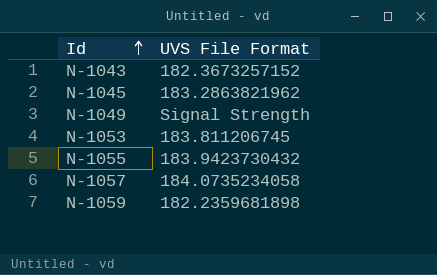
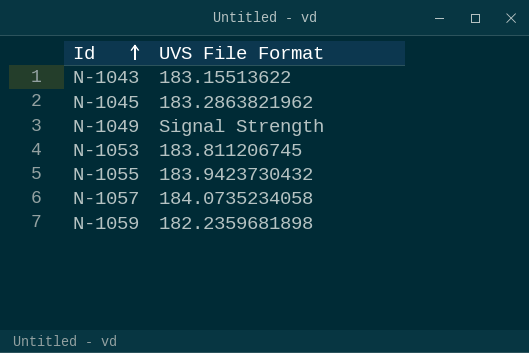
N-1043 | UVS File Format: 182.3673257152 -> 183.15513622

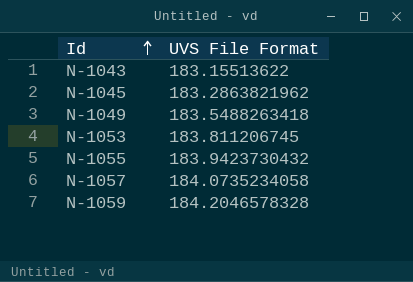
N-1049 | UVS File Format: Signal Strength -> 183.5488263418
N-1059 | UVS File Format: 182.2359681898 -> 184.2046578328

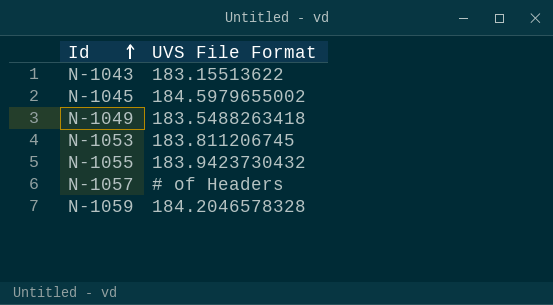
N-1045 | UVS File Format: 183.2863821962 -> 184.5979655002
N-1057 | UVS File Format: 184.0735234058 -> # of Headers

